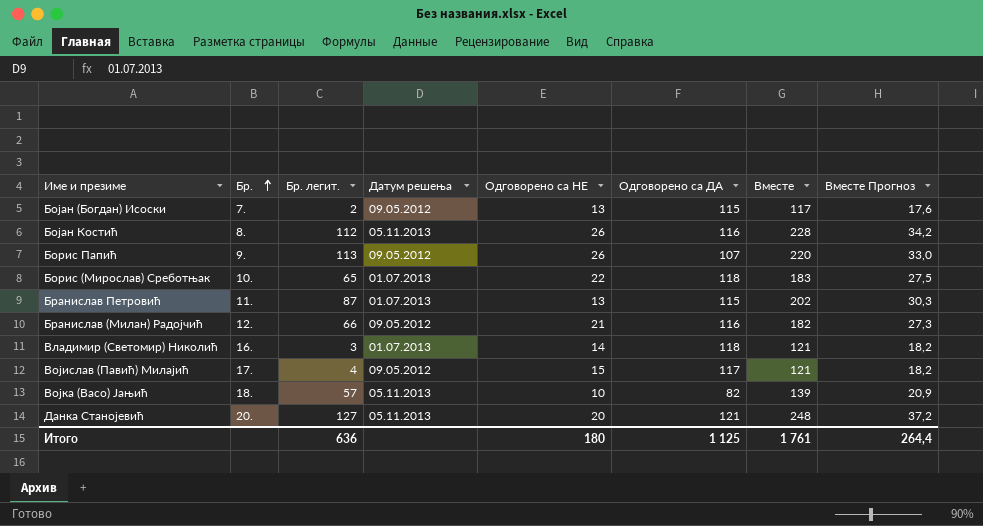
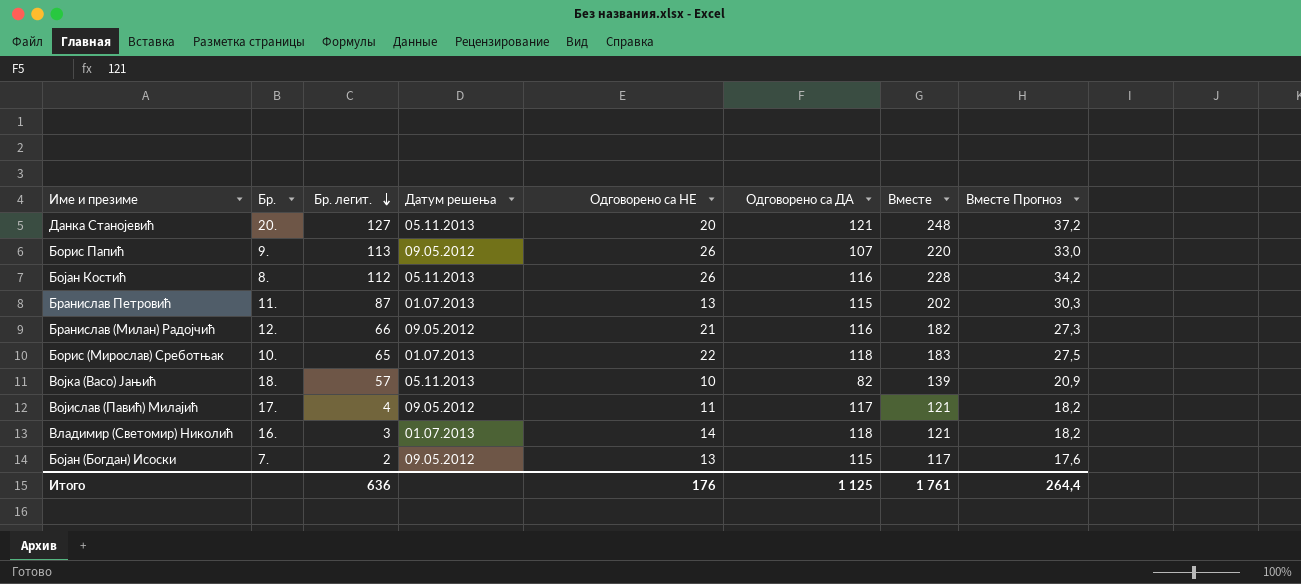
row order: Бр. ascending -> Бр. легит. descending
Војислав (Павић) Милајић | Одговорено са НЕ: 15 -> 11
Итого | Одговорено са НЕ: 180 -> 176

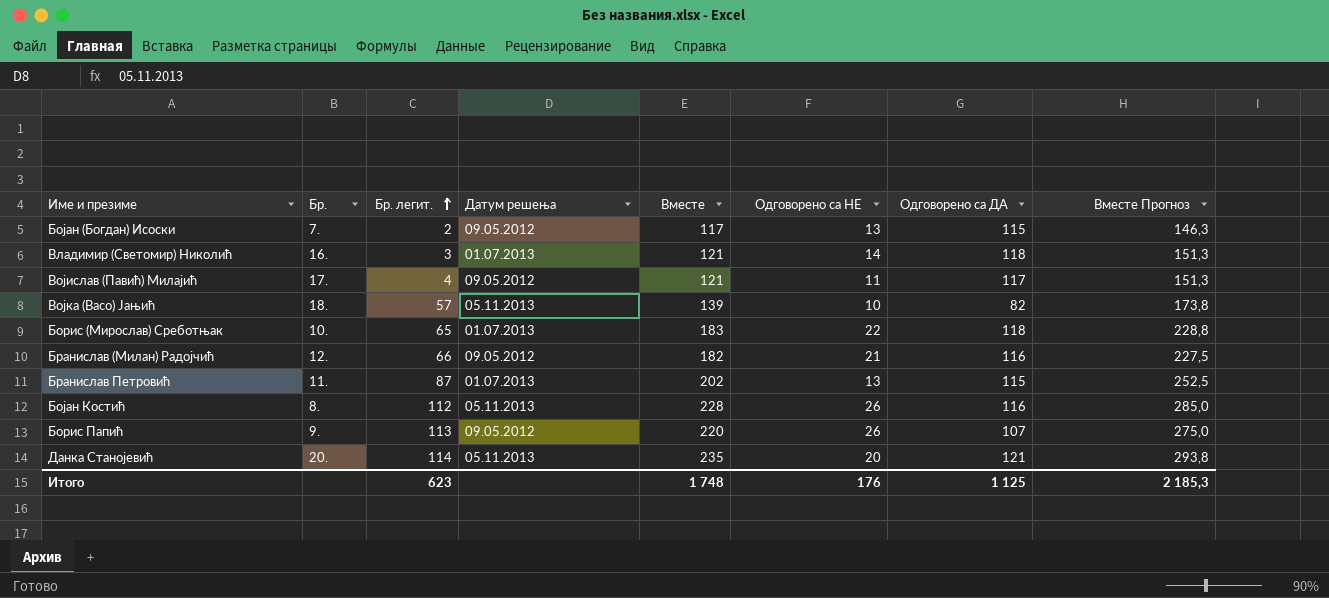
row order: Бр. легит. descending -> Бр. легит. ascending
column Вместе | position: 7 -> 5
column Вместе Прогноз | formula: [Вместе] * 0,15 -> [Вместе] * 1,25
Данка Станојевић | Бр. легит.: 127 -> 114
Данка Станојевић | Вместе: 248 -> 235
Итого | Бр. легит.: 636 -> 623
Итого | Вместе: 1 761 -> 1 748
Итого | Вместе Прогноз: 264,4 -> 2 185,3

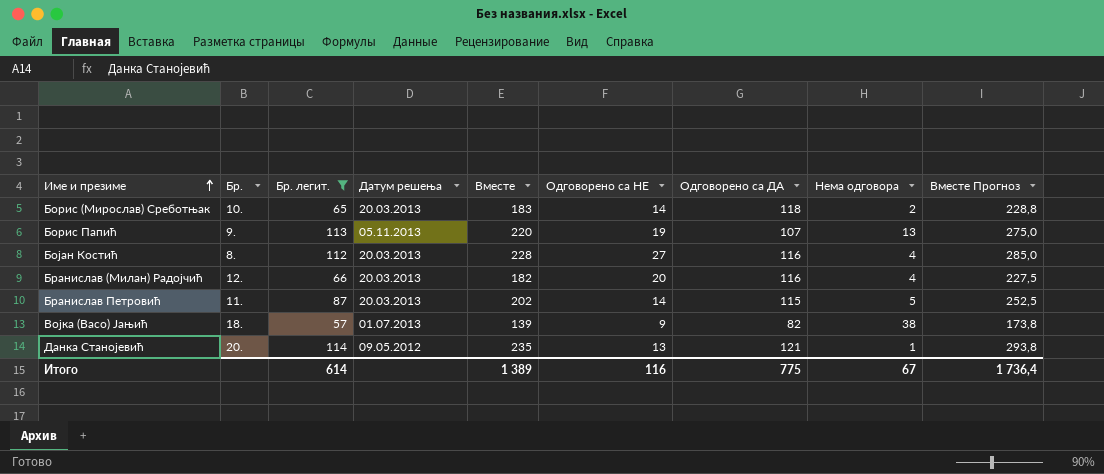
filter: none -> Бр. легит. >= 57
row order: Бр. легит. ascending -> Име и презиме ascending
column Нема одговора | position: none -> 8
Борис (Мирослав) Среботњак | Датум решења: 01.07.2013 -> 20.03.2013
Борис (Мирослав) Среботњак | Одговорено са НЕ: 22 -> 14
Борис Папић | Датум решења: 09.05.2012 -> 05.11.2013
Борис Папић | Одговорено са НЕ: 26 -> 19
Бојан Костић | Датум решења: 05.11.2013 -> 20.03.2013
Бојан Костић | Одговорено са НЕ: 26 -> 27
Бранислав (Милан) Радојчић | Датум решења: 09.05.2012 -> 20.03.2013
Бранислав (Милан) Радојчић | Одговорено са НЕ: 21 -> 20
Бранислав Петровић | Датум решења: 01.07.2013 -> 20.03.2013
Бранислав Петровић | Одговорено са НЕ: 13 -> 14
Војка (Васо) Јањић | Датум решења: 05.11.2013 -> 01.07.2013
Војка (Васо) Јањић | Одговорено са НЕ: 10 -> 9
Данка Станојевић | Датум решења: 05.11.2013 -> 09.05.2012
Данка Станојевић | Одговорено са НЕ: 20 -> 13
Итого | Бр. легит.: 623 -> 614
Итого | Вместе: 1 748 -> 1 389
Итого | Одговорено са НЕ: 176 -> 116
Итого | Одговорено са ДА: 1 125 -> 775
Итого | Вместе Прогноз: 2 185,3 -> 1 736,4

